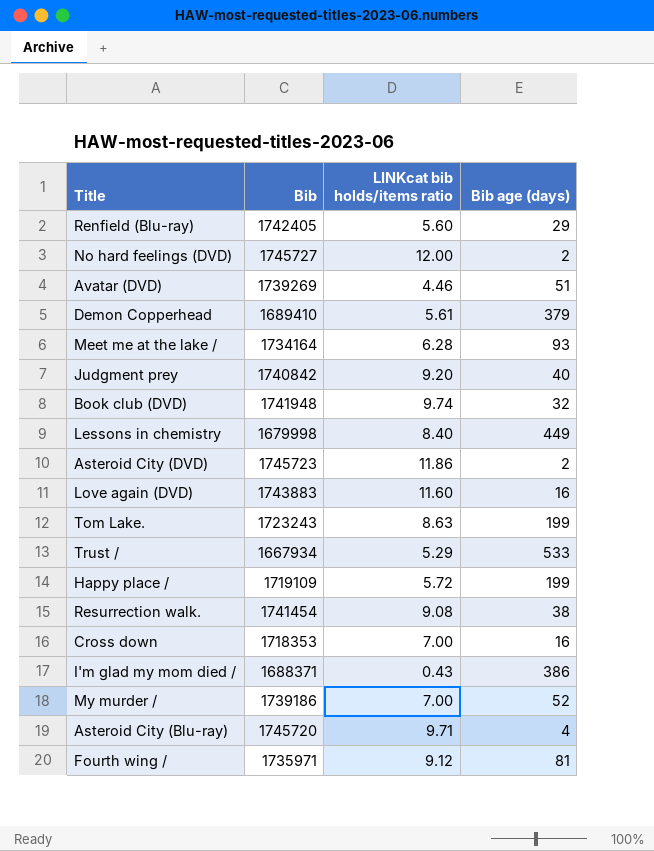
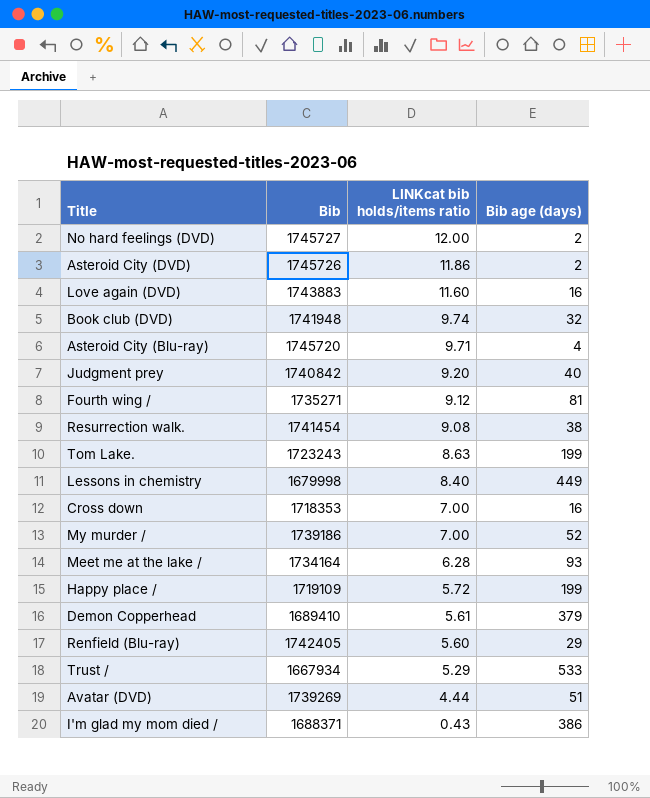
row order: none -> LINKcat bib holds/items ratio descending
Asteroid City (DVD) | Bib: 1745723 -> 1745726
Fourth wing / | Bib: 1735971 -> 1735271
Avatar (DVD) | LINKcat bib holds/items ratio: 4.46 -> 4.44

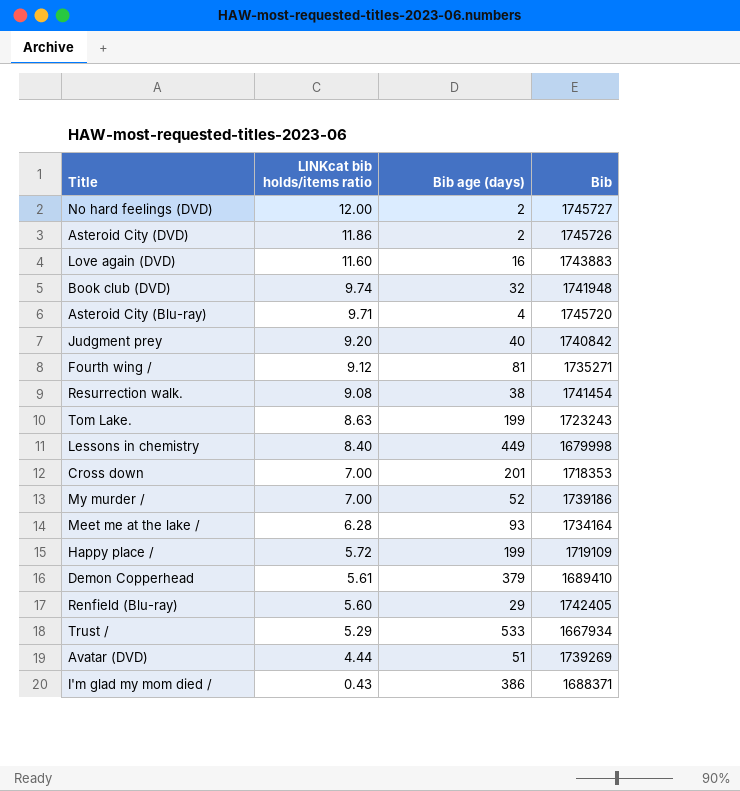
column Bib | position: 2 -> 4
Cross down | Bib age (days): 16 -> 201

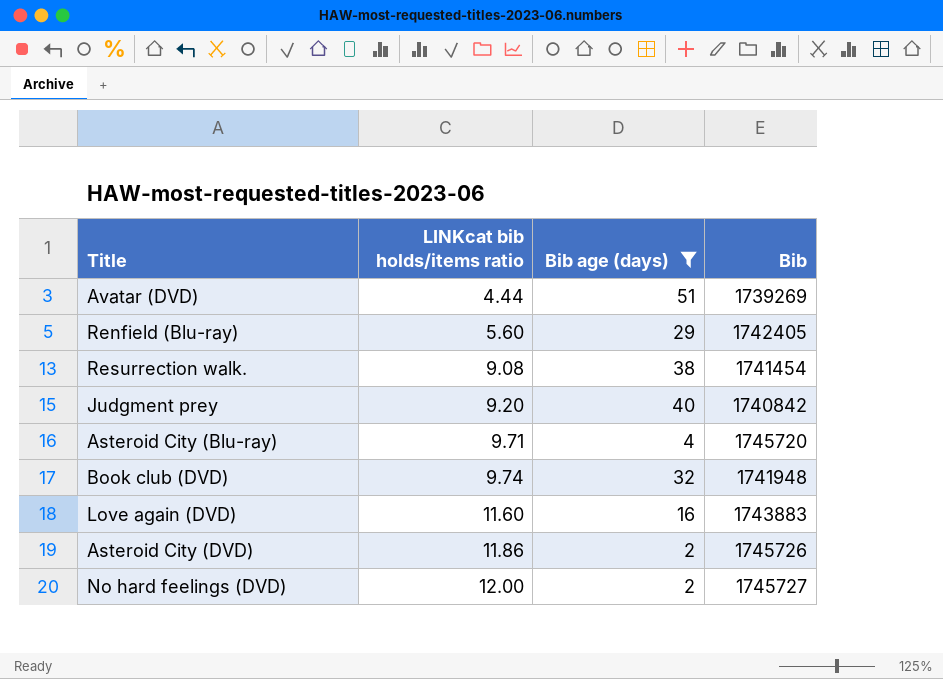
filter: none -> Bib age (days) <= 51
row order: LINKcat bib holds/items ratio descending -> LINKcat bib holds/items ratio ascending

